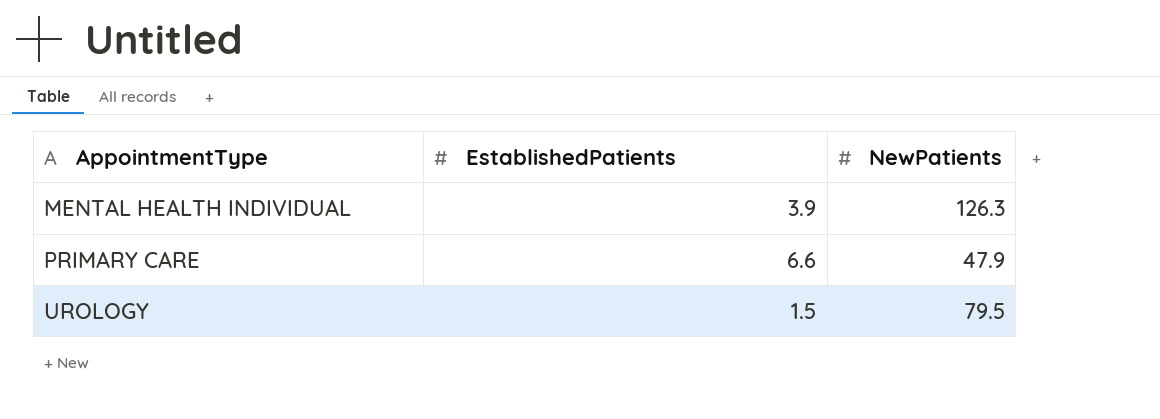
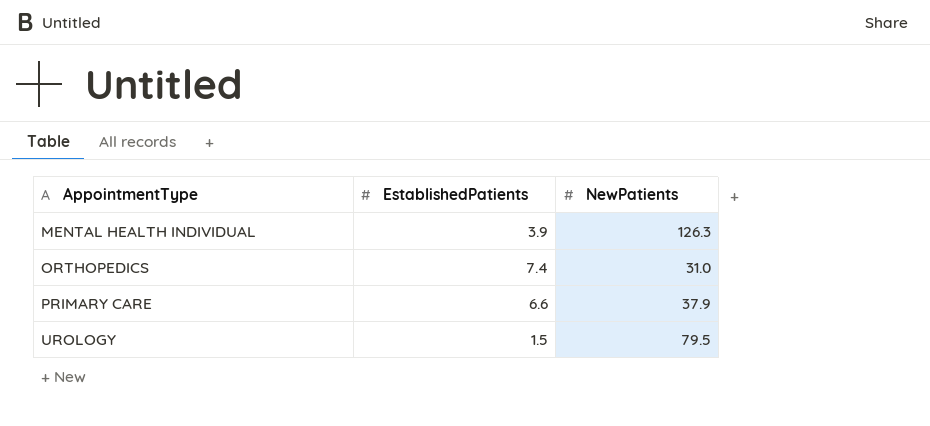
row ORTHOPEDICS: none -> 7.4 | 31.0
PRIMARY CARE | NewPatients: 47.9 -> 37.9

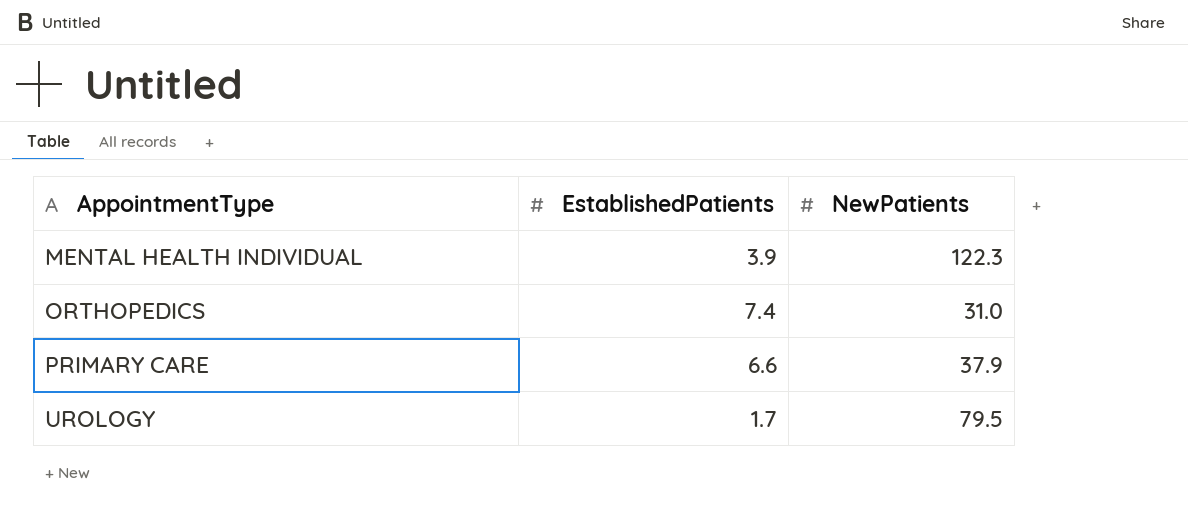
MENTAL HEALTH INDIVIDUAL | NewPatients: 126.3 -> 122.3
UROLOGY | EstablishedPatients: 1.5 -> 1.7

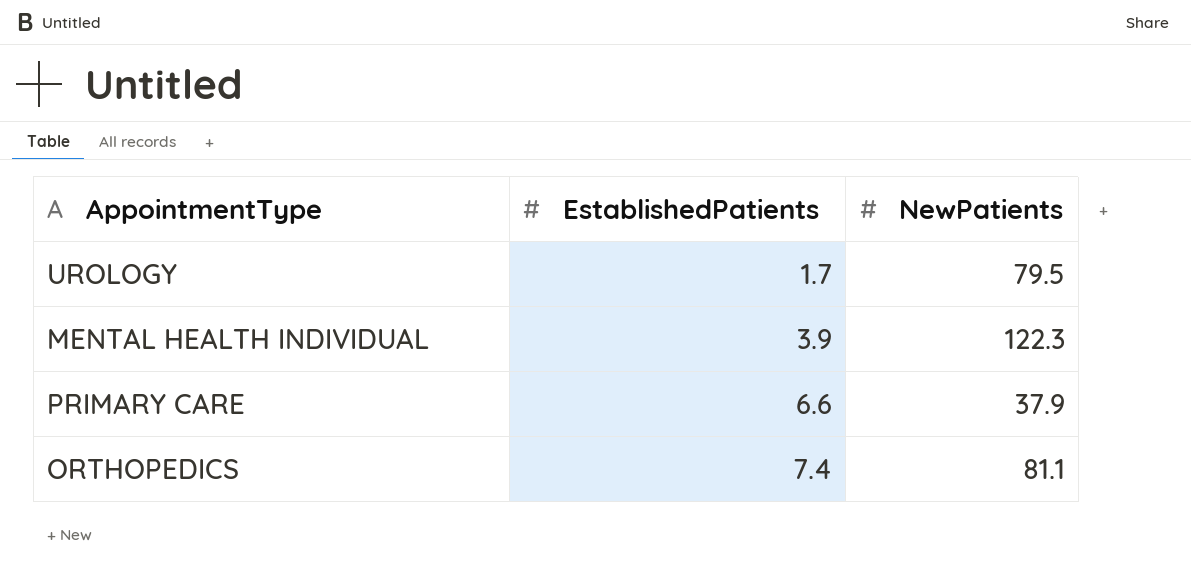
row order: AppointmentType ascending -> EstablishedPatients ascending
ORTHOPEDICS | NewPatients: 31.0 -> 81.1

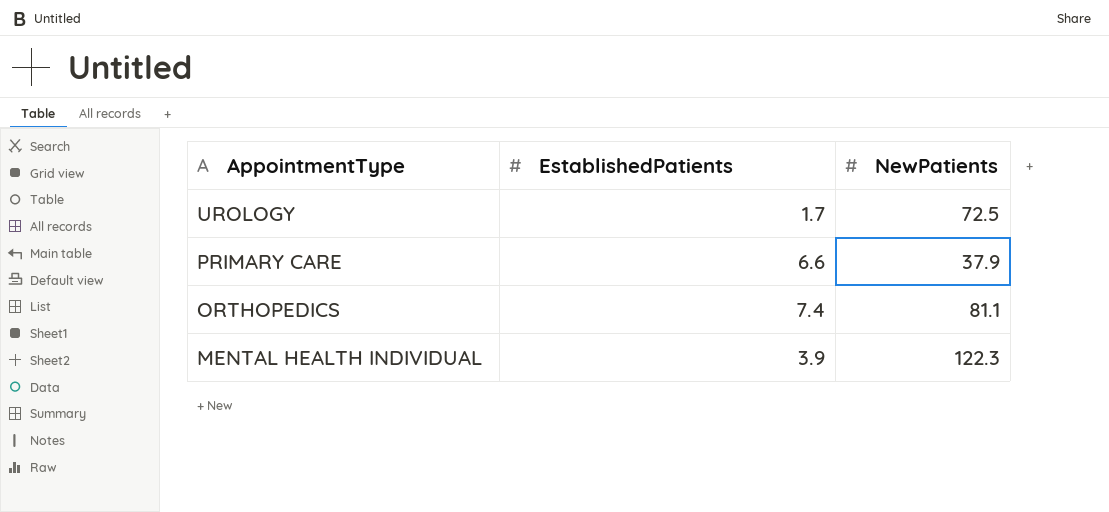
row order: EstablishedPatients ascending -> AppointmentType descending
UROLOGY | NewPatients: 79.5 -> 72.5

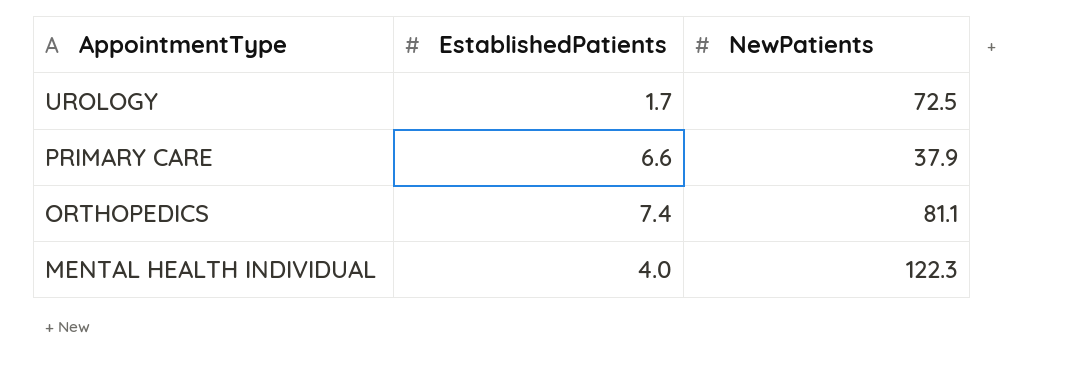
MENTAL HEALTH INDIVIDUAL | EstablishedPatients: 3.9 -> 4.0

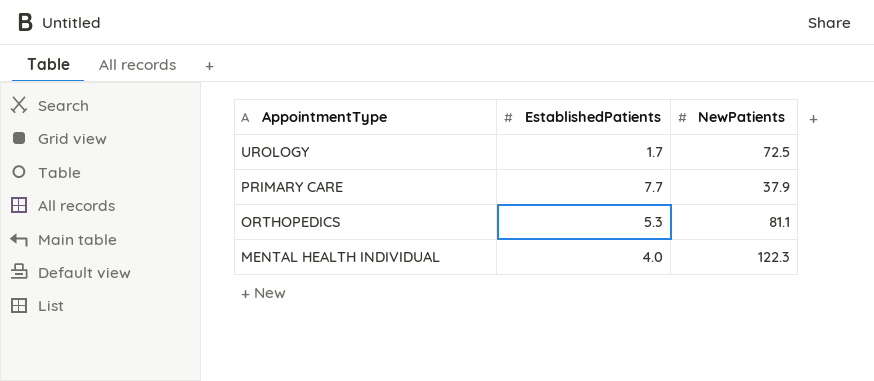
PRIMARY CARE | EstablishedPatients: 6.6 -> 7.7
ORTHOPEDICS | EstablishedPatients: 7.4 -> 5.3

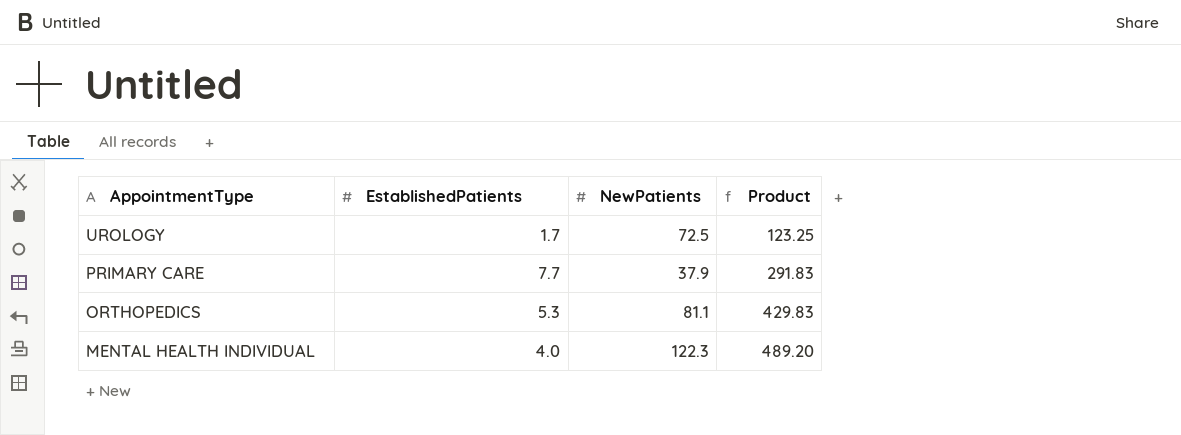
column Product | formula: none -> [EstablishedPatients] * [NewPatients]

